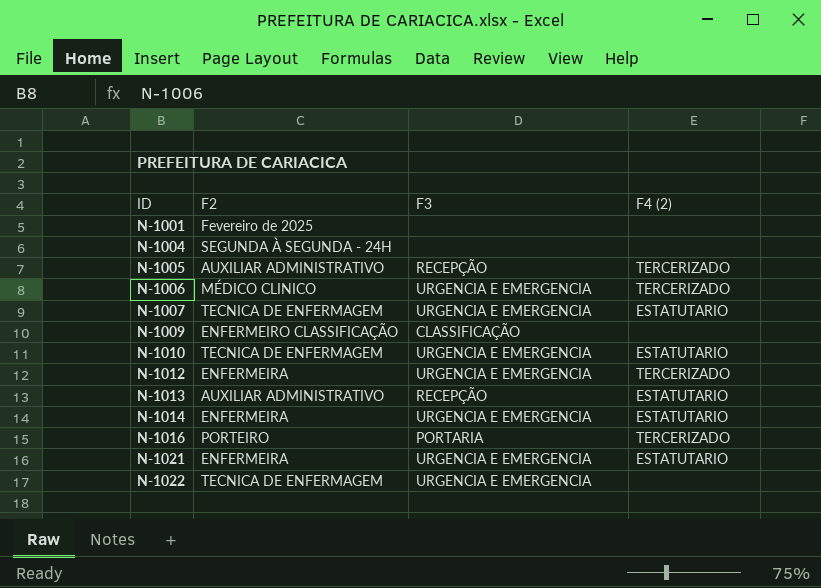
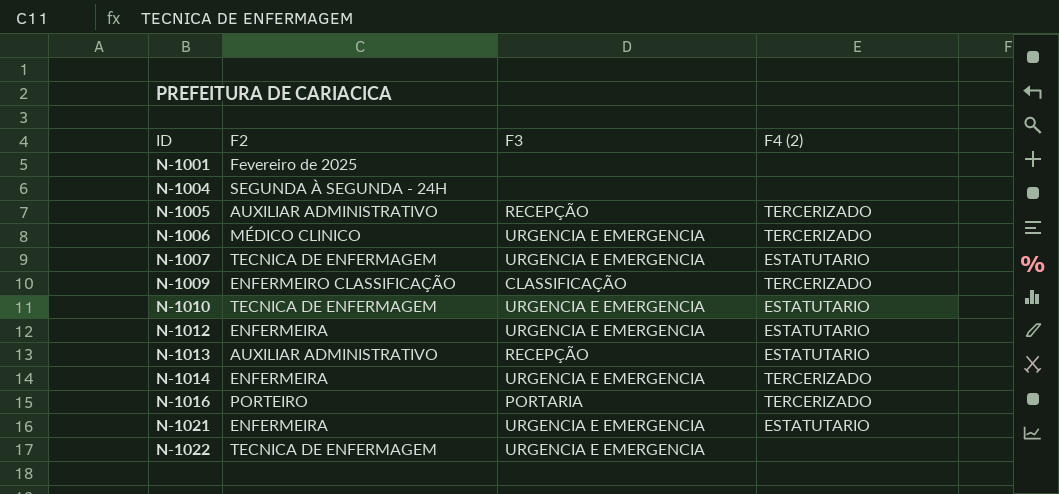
N-1009 | F4 (2): none -> TERCERIZADO
N-1012 | F4 (2): TERCERIZADO -> ESTATUTARIO
N-1014 | F4 (2): ESTATUTARIO -> TERCERIZADO

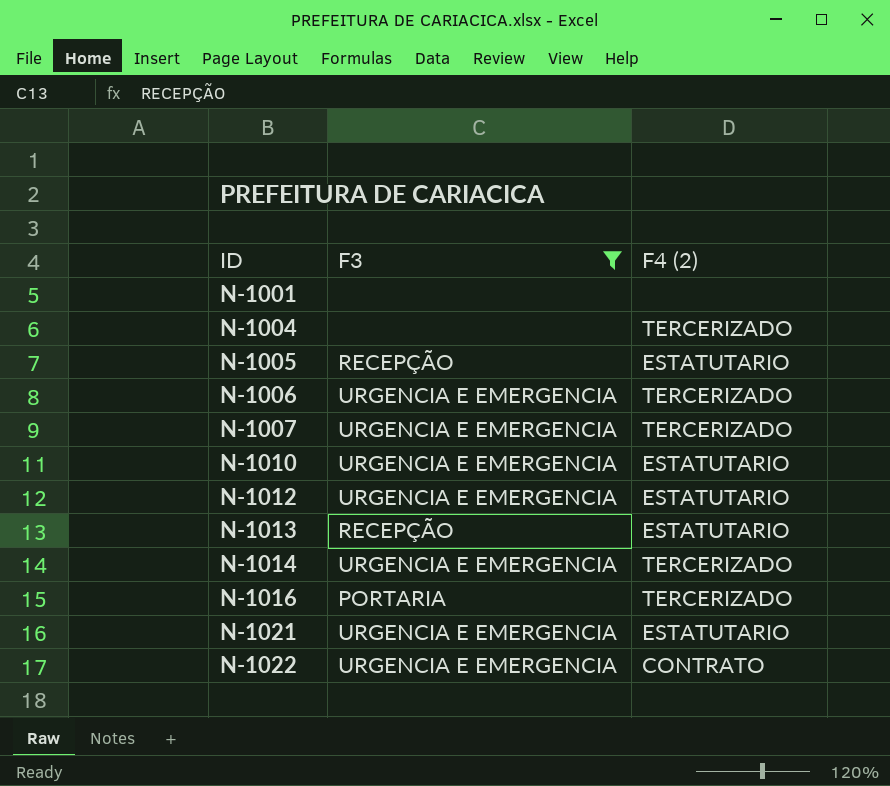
filter: none -> F3 != CLASSIFICAÇÃO
column F2 | position: 2 -> none
N-1004 | F4 (2): none -> TERCERIZADO
N-1005 | F4 (2): TERCERIZADO -> ESTATUTARIO
N-1007 | F4 (2): ESTATUTARIO -> TERCERIZADO
N-1022 | F4 (2): none -> CONTRATO

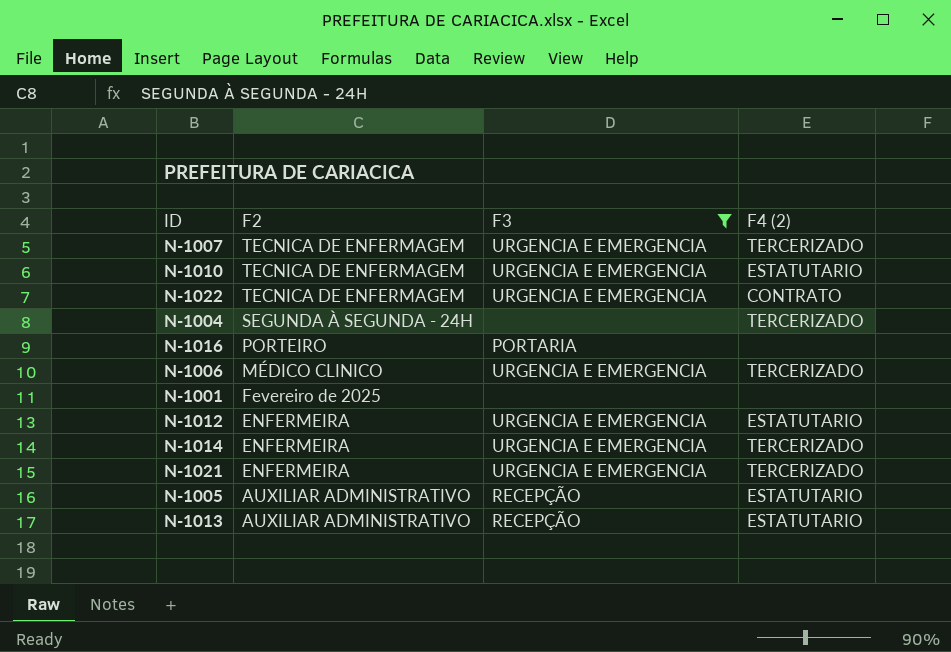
row order: ID ascending -> F2 descending
column F2 | position: none -> 2
N-1016 | F4 (2): TERCERIZADO -> none
N-1021 | F4 (2): ESTATUTARIO -> TERCERIZADO

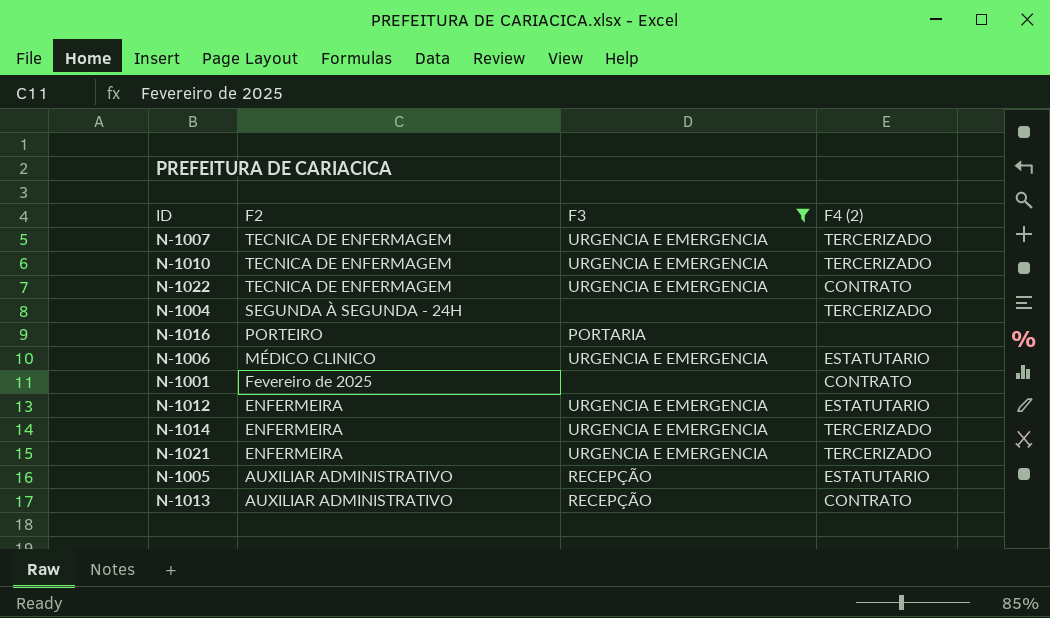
N-1010 | F4 (2): ESTATUTARIO -> TERCERIZADO
N-1006 | F4 (2): TERCERIZADO -> ESTATUTARIO
N-1001 | F4 (2): none -> CONTRATO
N-1013 | F4 (2): ESTATUTARIO -> CONTRATO

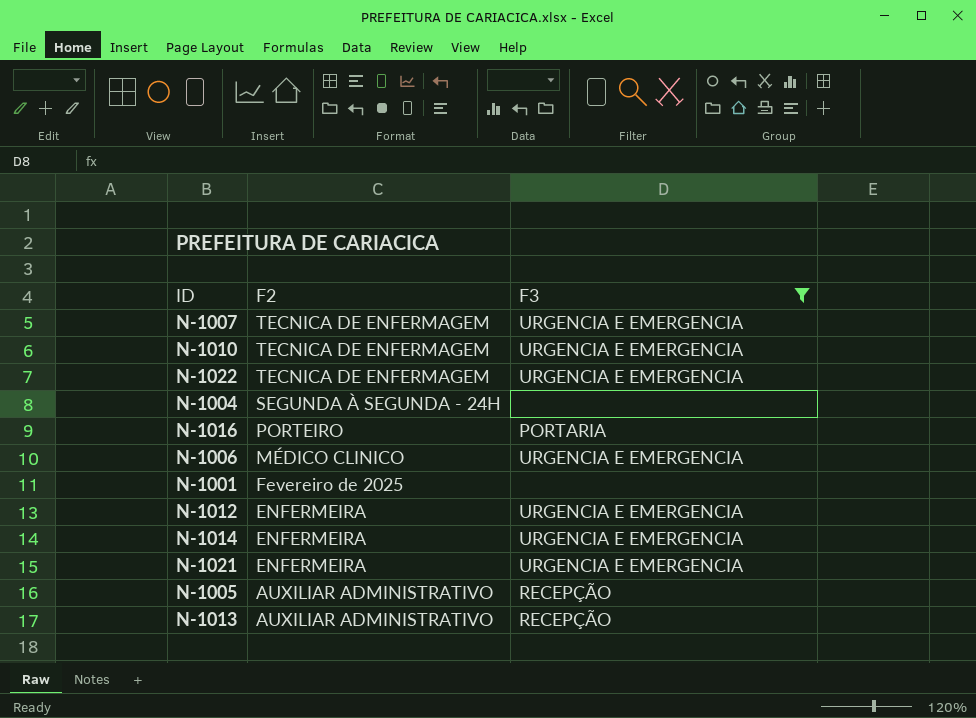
column F4 (2) | position: 4 -> none

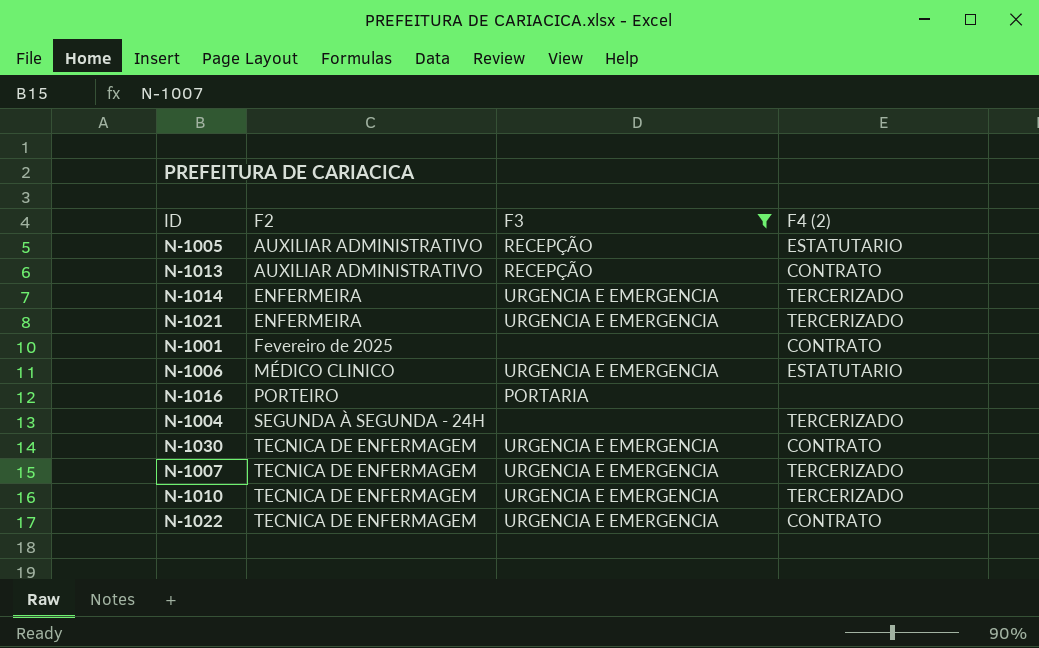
row order: F2 descending -> F2 ascending
column F4 (2) | position: none -> 4
row N-1012: ENFERMEIRA | URGENCIA E EMERGENCIA -> none
row N-1030: none -> TECNICA DE ENFERMAGEM | URGENCIA E EMERGENCIA | CONTRATO

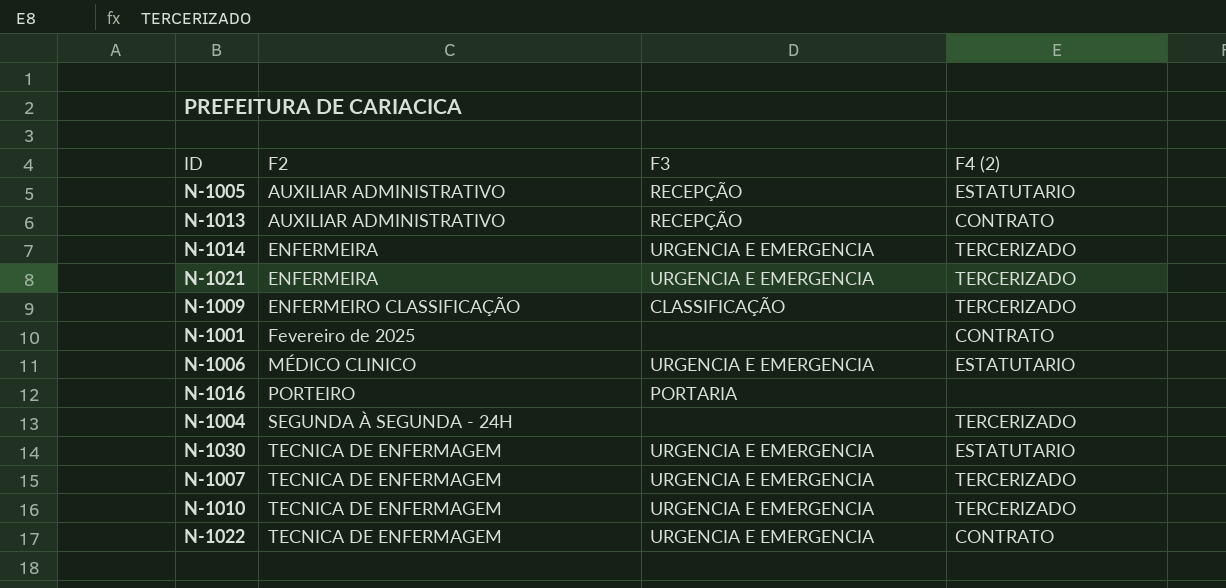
filter: F3 != CLASSIFICAÇÃO -> none
N-1030 | F4 (2): CONTRATO -> ESTATUTARIO

